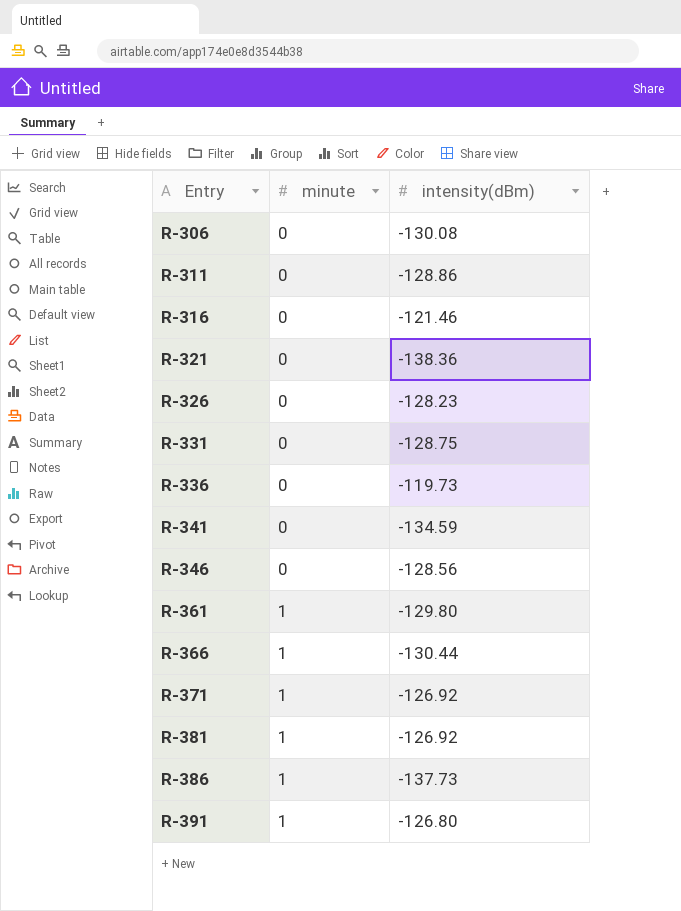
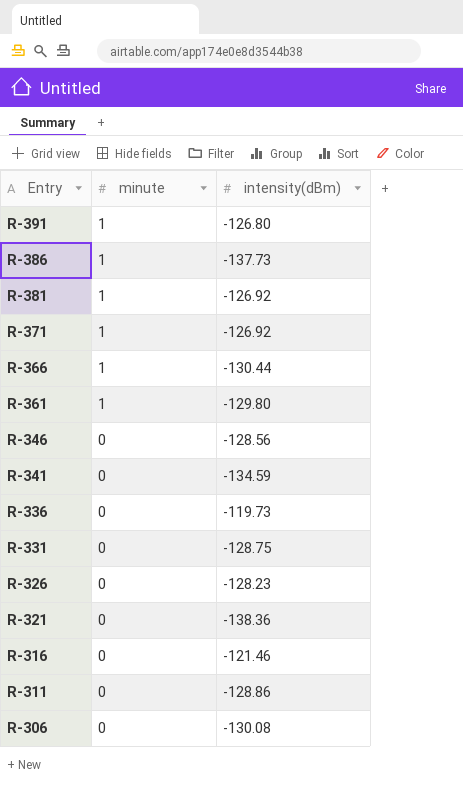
row order: Entry ascending -> Entry descending

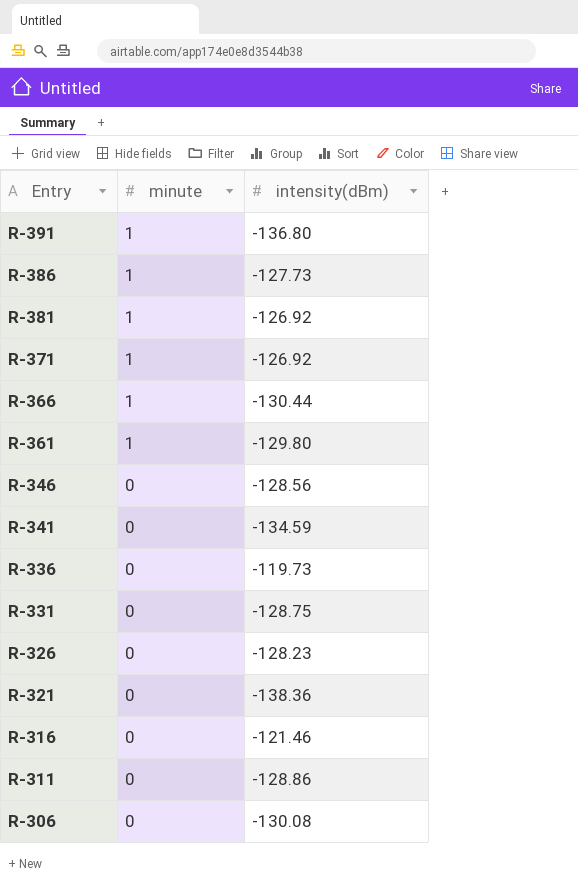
R-391 | intensity(dBm): -126.80 -> -136.80
R-386 | intensity(dBm): -137.73 -> -127.73

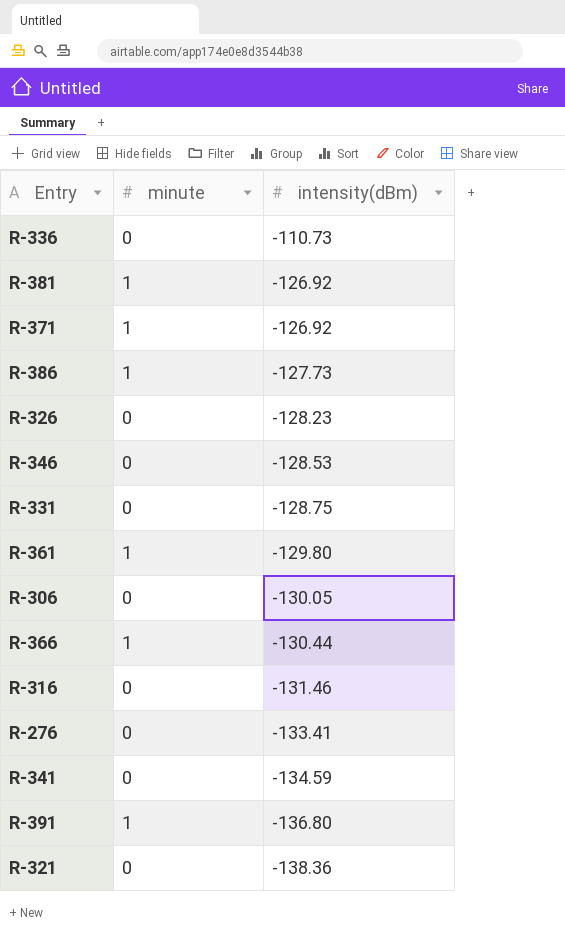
row order: Entry descending -> intensity(dBm) descending
row R-311: 0 | -128.86 -> none
R-336 | intensity(dBm): -119.73 -> -110.73
R-346 | intensity(dBm): -128.56 -> -128.53
R-306 | intensity(dBm): -130.08 -> -130.05
R-316 | intensity(dBm): -121.46 -> -131.46
row R-276: none -> 0 | -133.41

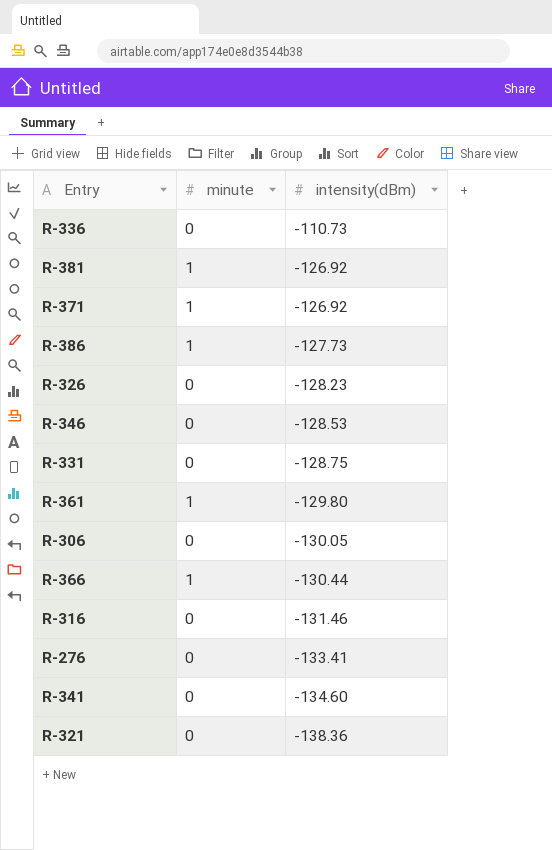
row R-391: 1 | -136.80 -> none
R-341 | intensity(dBm): -134.59 -> -134.60

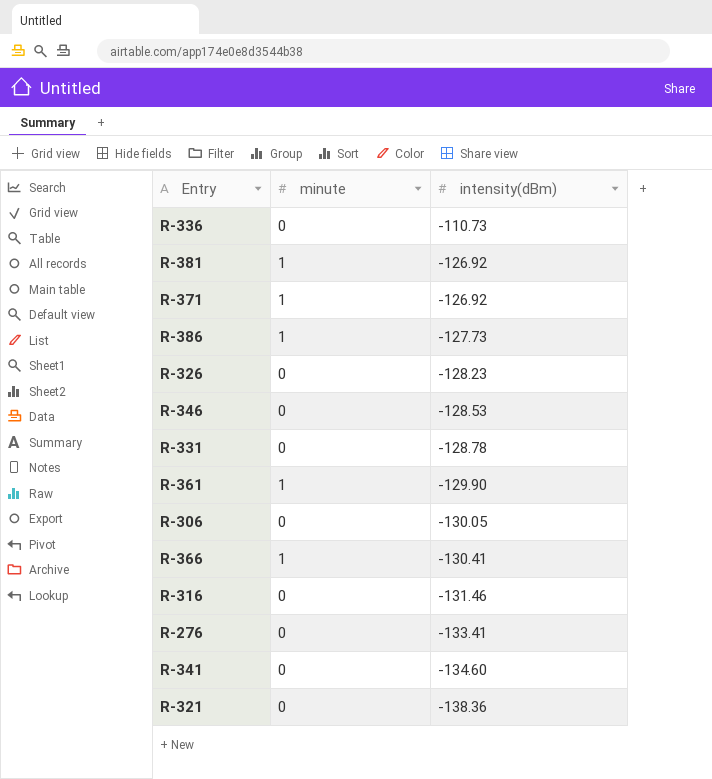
R-331 | intensity(dBm): -128.75 -> -128.78
R-361 | intensity(dBm): -129.80 -> -129.90
R-366 | intensity(dBm): -130.44 -> -130.41

